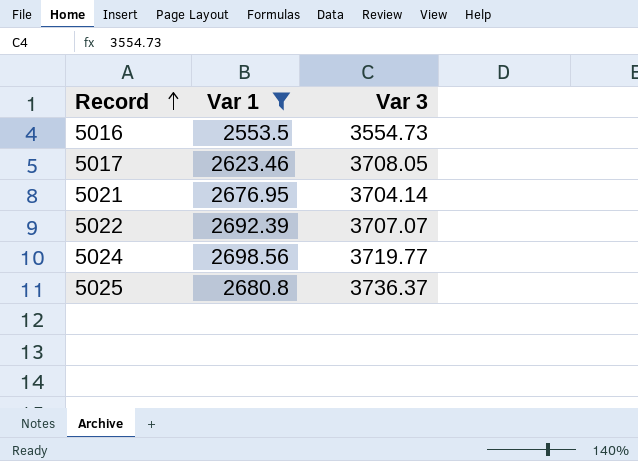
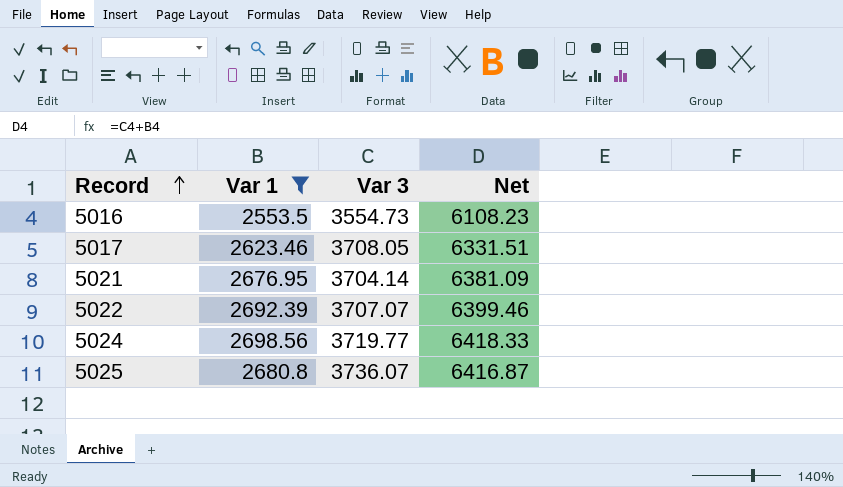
column Net | formula: none -> [Var 1] + [Var 3]
5025 | Var 3: 3736.37 -> 3736.07

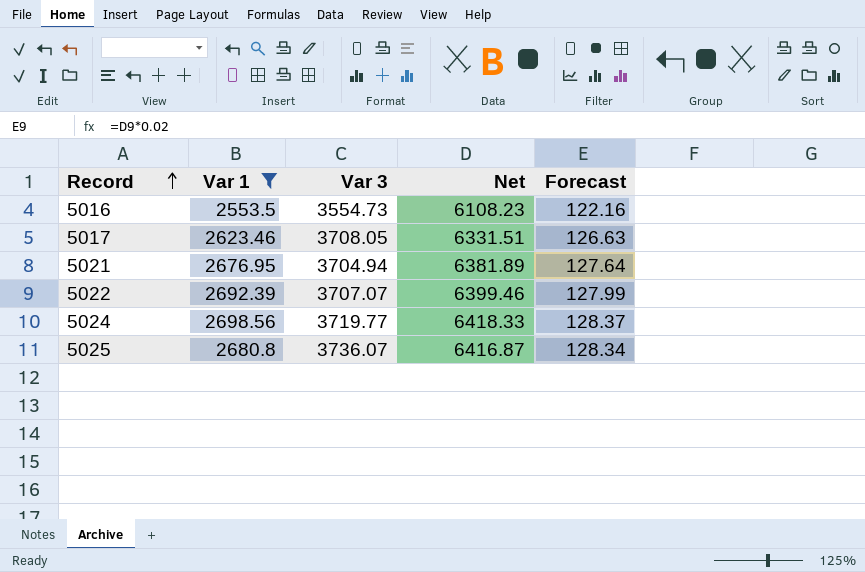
column Forecast | formula: none -> [Net] * 0.02
5021 | Var 3: 3704.14 -> 3704.94
5021 | Net: 6381.09 -> 6381.89

